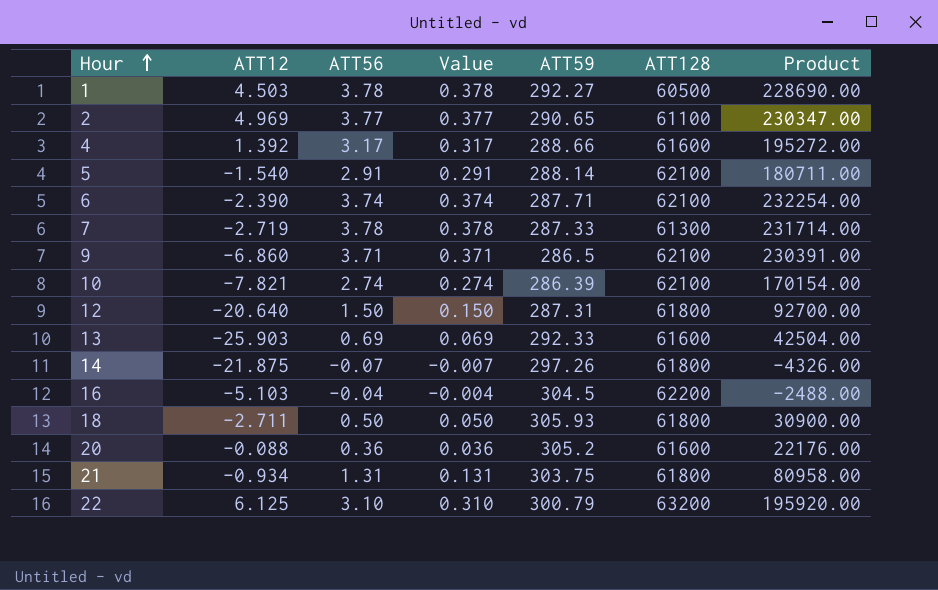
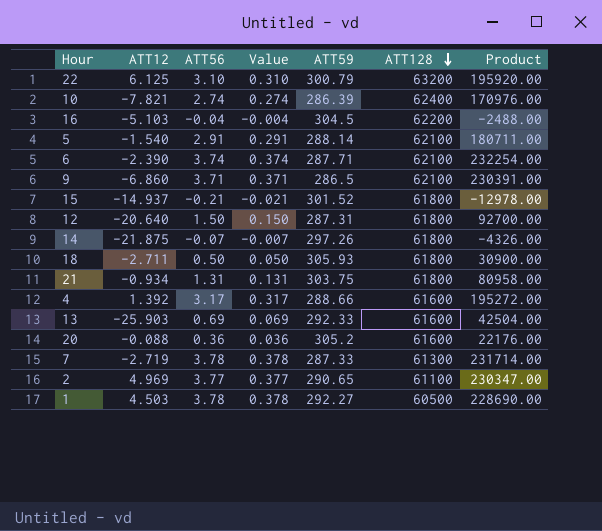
row order: Hour ascending -> ATT128 descending
10 | ATT128: 62100 -> 62400
10 | Product: 170154.00 -> 170976.00
row 15: none -> -14.937 | -0.21 | -0.021 | 301.52 | 61800 | -12978.00

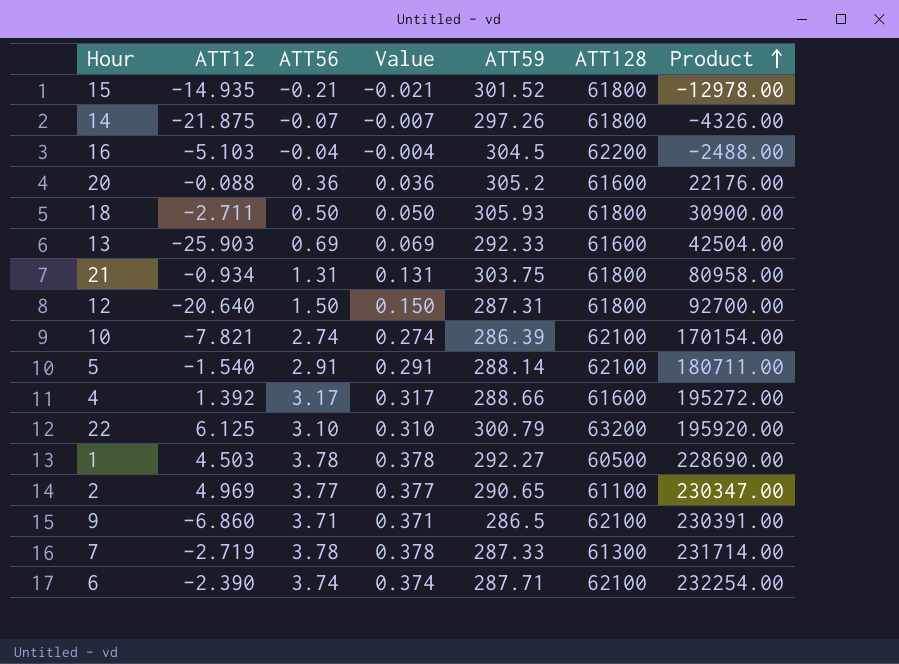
row order: ATT128 descending -> Product ascending
15 | ATT12: -14.937 -> -14.935
10 | ATT128: 62400 -> 62100
10 | Product: 170976.00 -> 170154.00

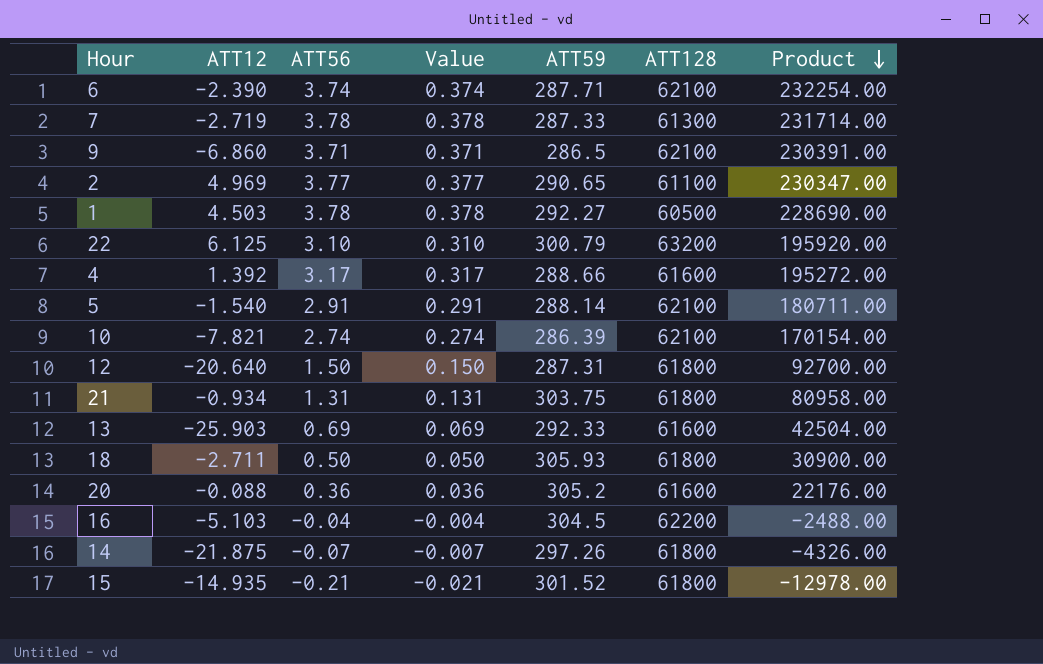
row order: Product ascending -> Product descending

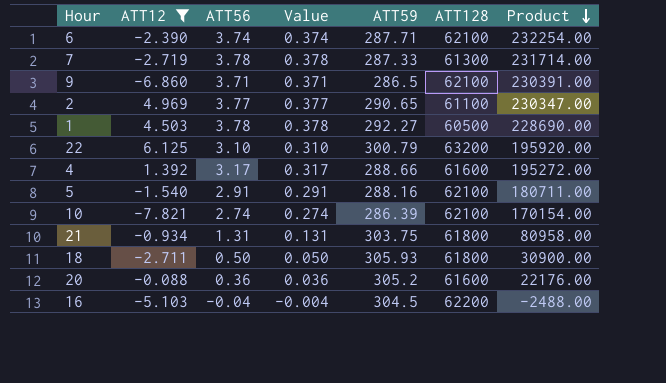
filter: none -> ATT12 >= -7.821
5 | ATT59: 288.14 -> 288.16

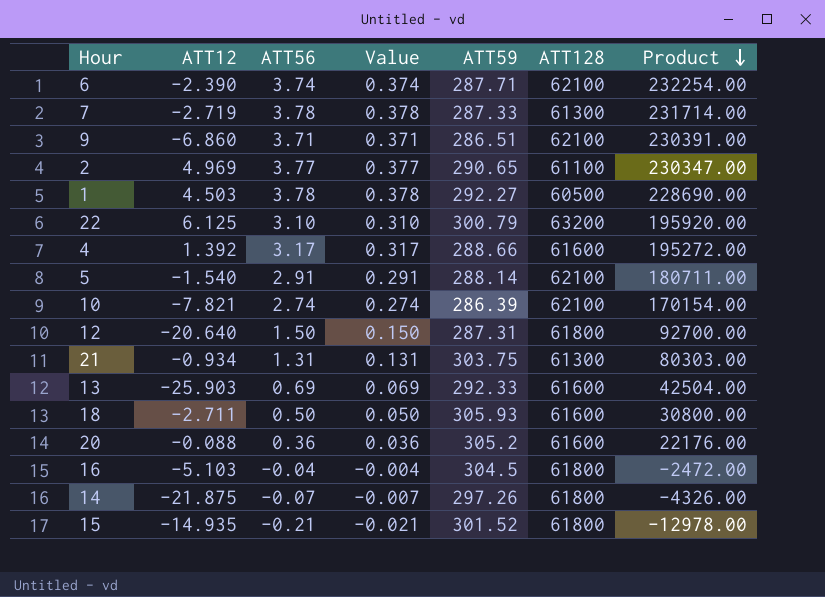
filter: ATT12 >= -7.821 -> none
9 | ATT59: 286.5 -> 286.51
5 | ATT59: 288.16 -> 288.14
21 | ATT128: 61800 -> 61300
21 | Product: 80958.00 -> 80303.00
18 | ATT128: 61800 -> 61600
18 | Product: 30900.00 -> 30800.00
16 | ATT128: 62200 -> 61800
16 | Product: -2488.00 -> -2472.00

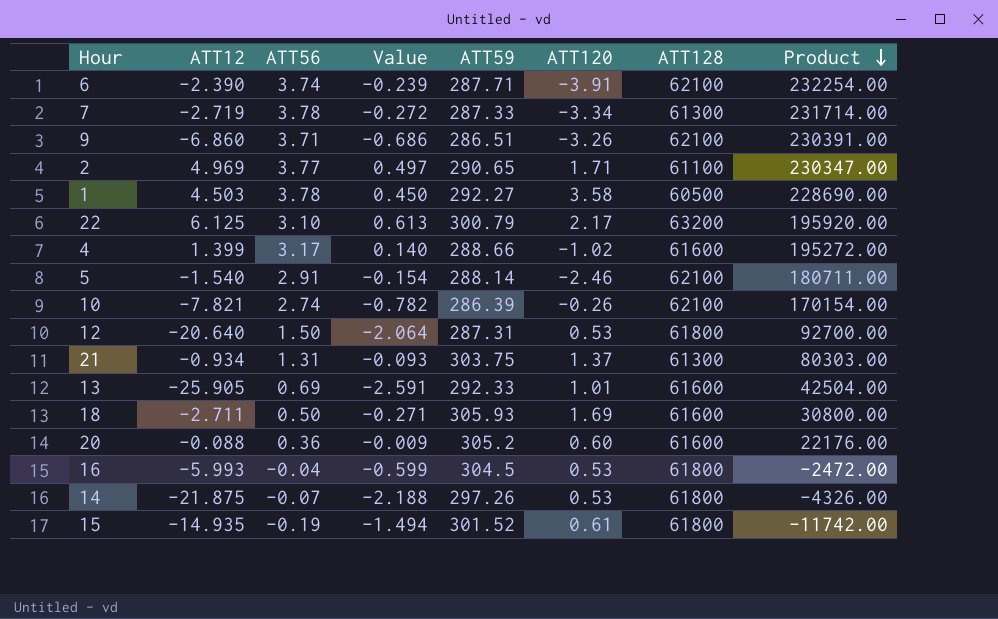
column Value | formula: [ATT56] * 0.1 -> [ATT12] * 0.1
column ATT120 | position: none -> 6
4 | ATT12: 1.392 -> 1.399
13 | ATT12: -25.903 -> -25.905
16 | ATT12: -5.103 -> -5.993
15 | ATT56: -0.21 -> -0.19
15 | Product: -12978.00 -> -11742.00

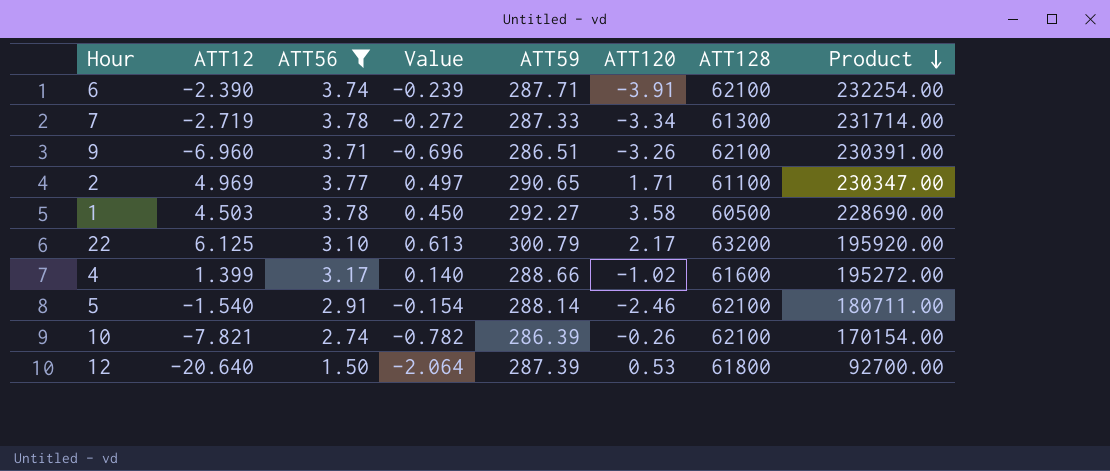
filter: none -> ATT56 >= 1.50
9 | ATT12: -6.860 -> -6.960
9 | Value: -0.686 -> -0.696
12 | ATT59: 287.31 -> 287.39

